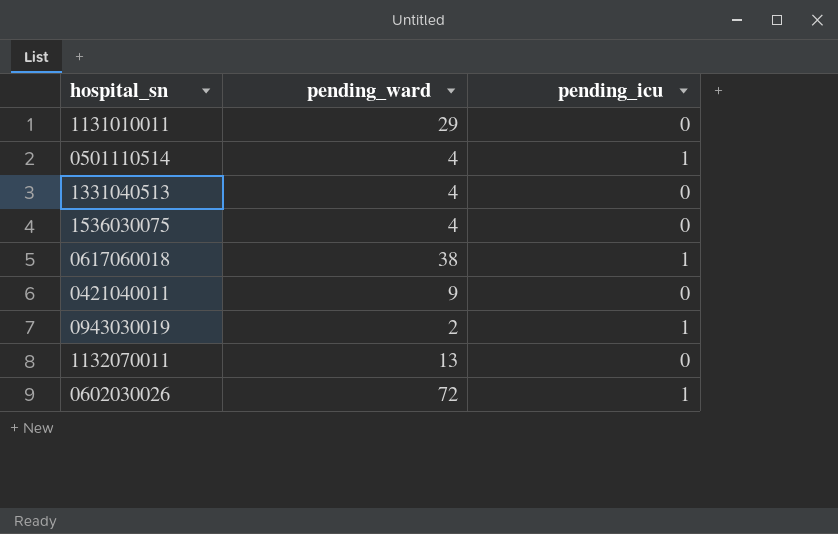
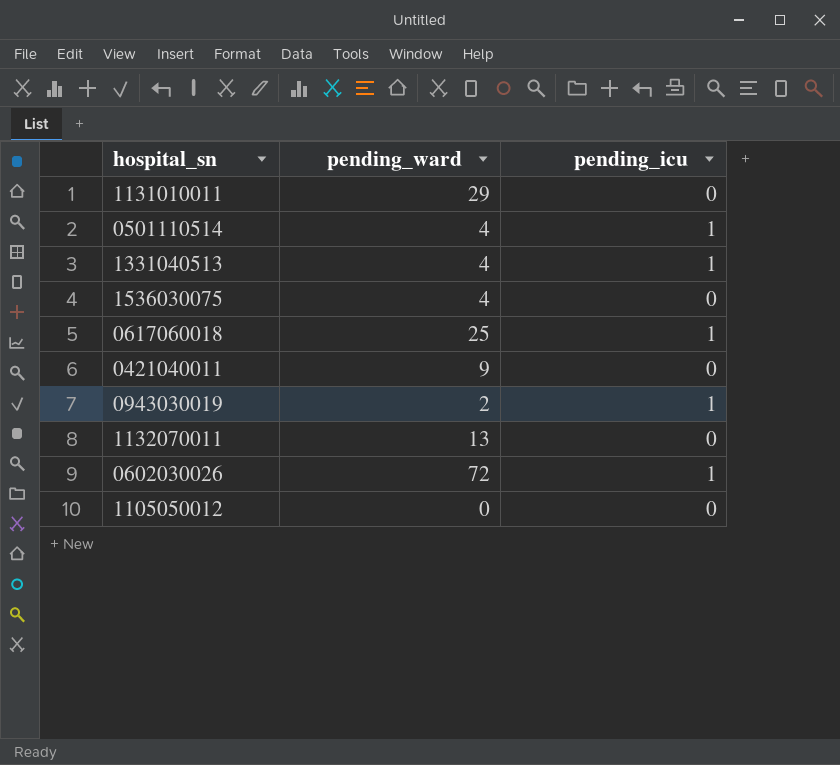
1331040513 | pending_icu: 0 -> 1
0617060018 | pending_ward: 38 -> 25
row 1105050012: none -> 0 | 0

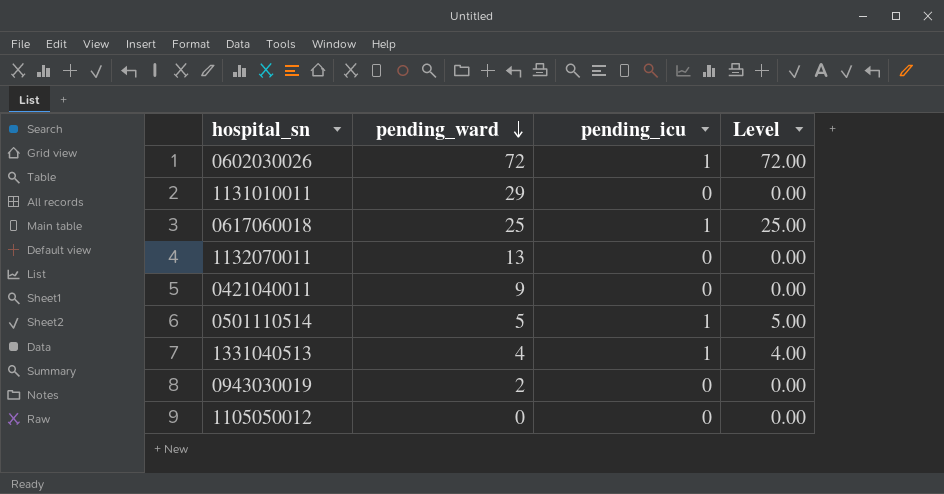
row order: none -> pending_ward descending
column Level | formula: none -> [pending_ward] * [pending_icu]
row 1536030075: 4 | 0 -> none
0501110514 | pending_ward: 4 -> 5
0943030019 | pending_icu: 1 -> 0

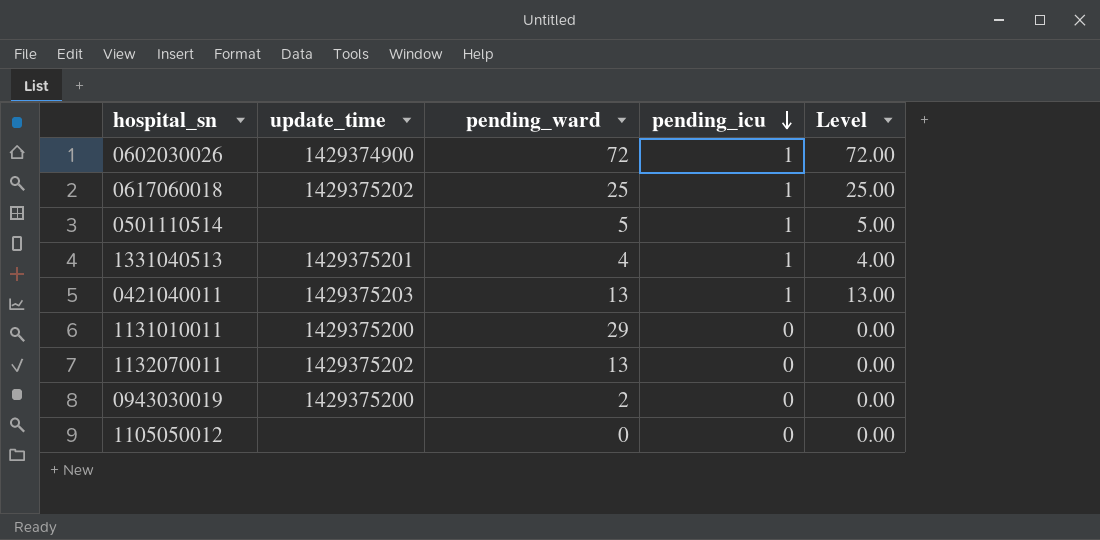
row order: pending_ward descending -> pending_icu descending
column update_time | position: none -> 2
0421040011 | pending_ward: 9 -> 13
0421040011 | pending_icu: 0 -> 1
0421040011 | Level: 0.00 -> 13.00

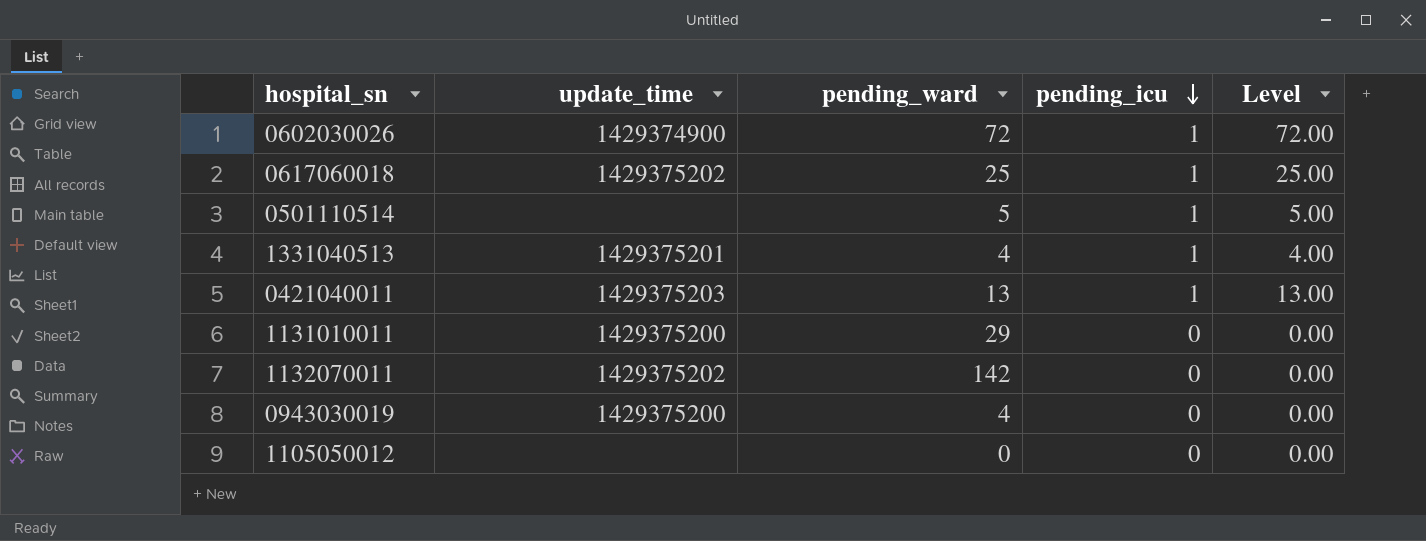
1132070011 | pending_ward: 13 -> 142
0943030019 | pending_ward: 2 -> 4

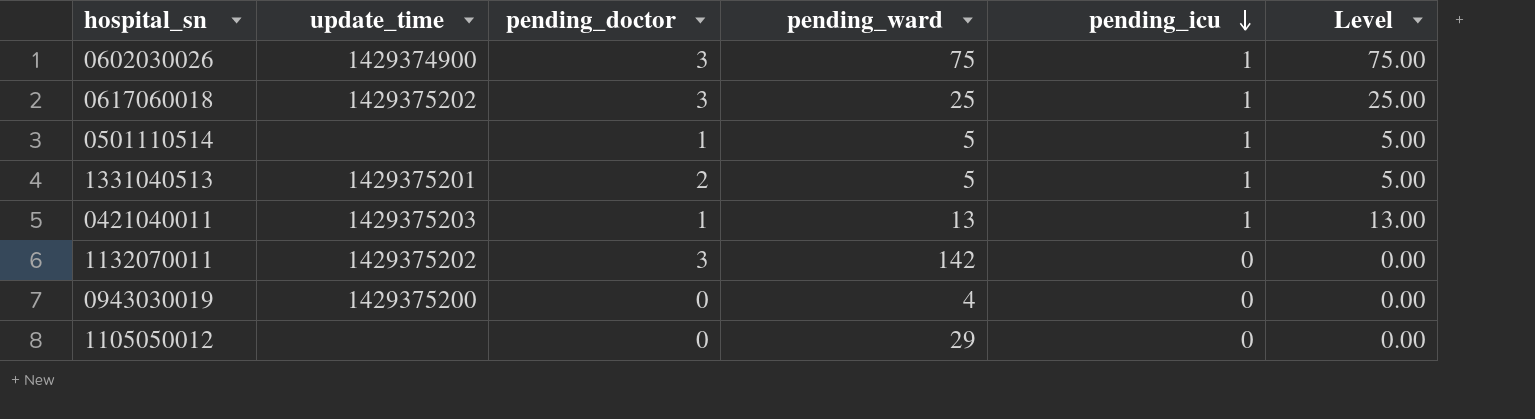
column pending_doctor | position: none -> 3
row 1131010011: 1429375200 | 29 | 0 | 0.00 -> none
0602030026 | pending_ward: 72 -> 75
0602030026 | Level: 72.00 -> 75.00
1331040513 | pending_ward: 4 -> 5
1331040513 | Level: 4.00 -> 5.00
1105050012 | pending_ward: 0 -> 29

